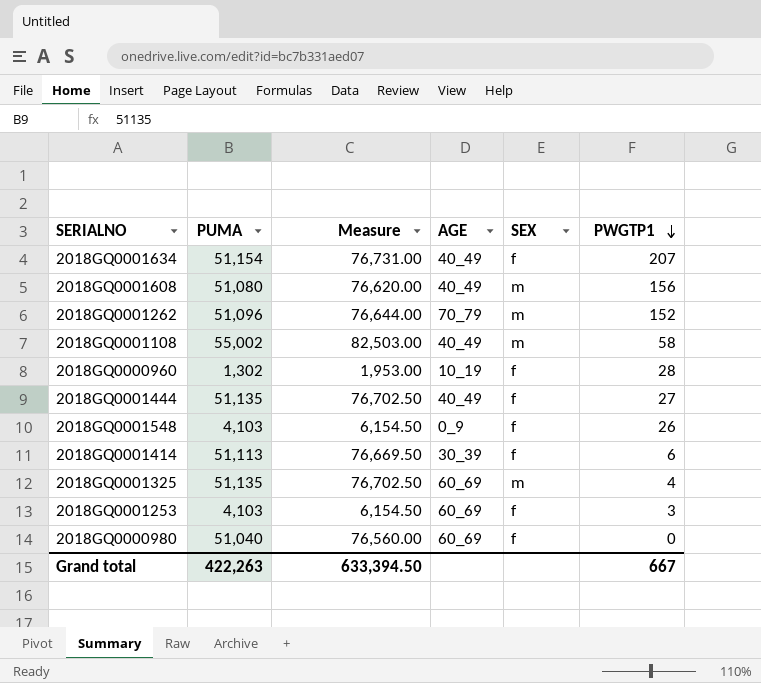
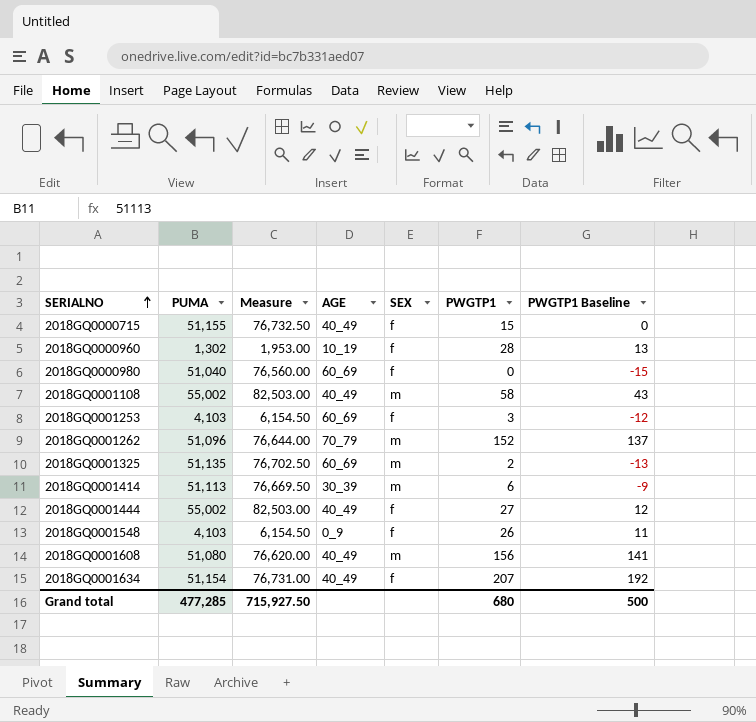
row order: PWGTP1 descending -> SERIALNO ascending
column PWGTP1 Baseline | formula: none -> [PWGTP1] - 15
row 2018GQ0000715: none -> 51,155 | 76,732.50 | 40_49 | f | 15 | 0
2018GQ0001325 | PWGTP1: 4 -> 2
2018GQ0001414 | SEX: f -> m
2018GQ0001444 | PUMA: 51,135 -> 55,002
2018GQ0001444 | Measure: 76,702.50 -> 82,503.00
Grand total | PUMA: 422,263 -> 477,285
Grand total | Measure: 633,394.50 -> 715,927.50
Grand total | PWGTP1: 667 -> 680

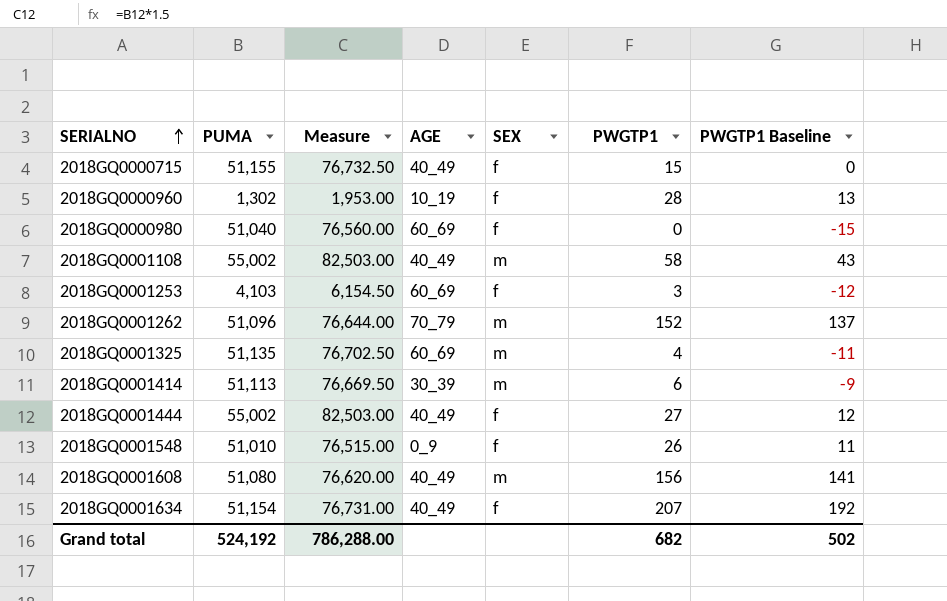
2018GQ0001325 | PWGTP1: 2 -> 4
2018GQ0001325 | PWGTP1 Baseline: -13 -> -11
2018GQ0001548 | PUMA: 4,103 -> 51,010
2018GQ0001548 | Measure: 6,154.50 -> 76,515.00
Grand total | PUMA: 477,285 -> 524,192
Grand total | Measure: 715,927.50 -> 786,288.00
Grand total | PWGTP1: 680 -> 682
Grand total | PWGTP1 Baseline: 500 -> 502

